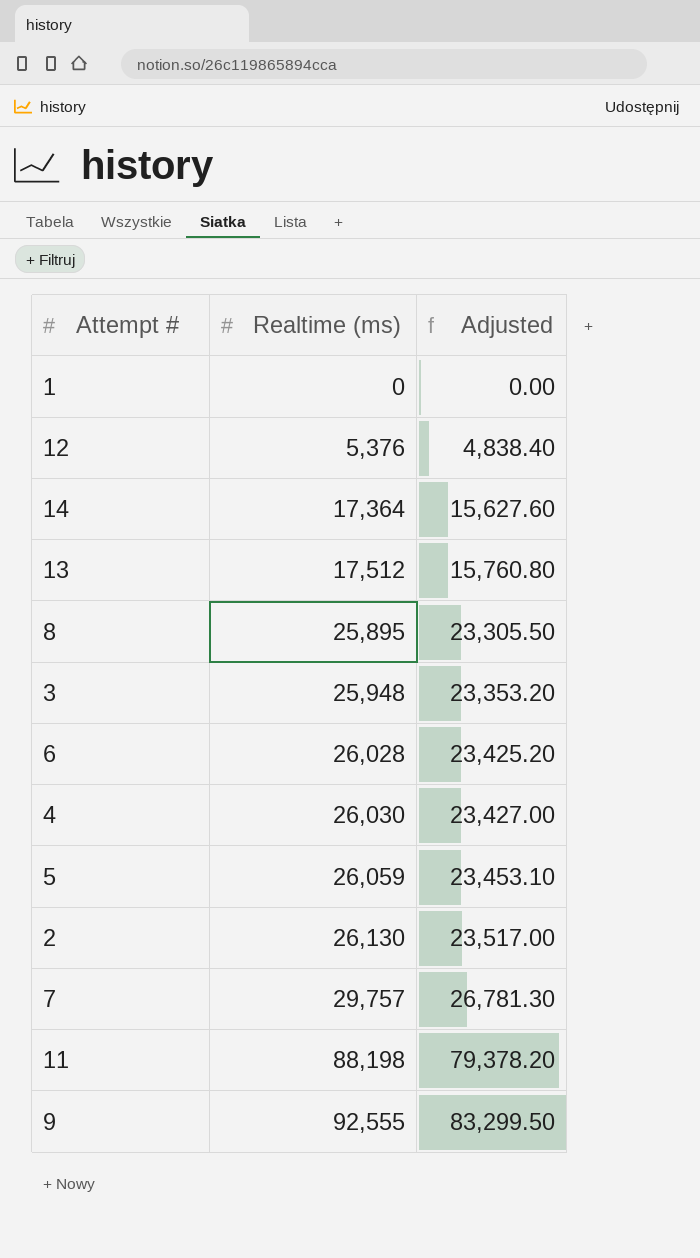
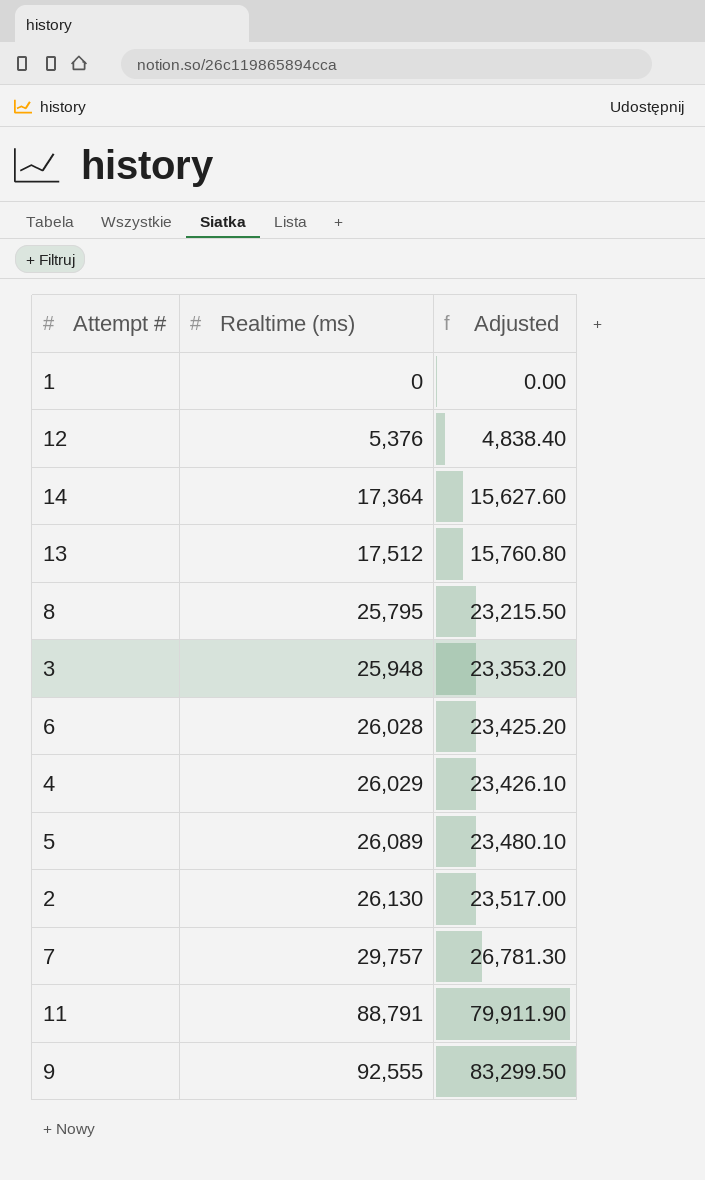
8 | Realtime (ms): 25,895 -> 25,795
8 | Adjusted: 23,305.50 -> 23,215.50
4 | Realtime (ms): 26,030 -> 26,029
4 | Adjusted: 23,427.00 -> 23,426.10
5 | Realtime (ms): 26,059 -> 26,089
5 | Adjusted: 23,453.10 -> 23,480.10
11 | Realtime (ms): 88,198 -> 88,791
11 | Adjusted: 79,378.20 -> 79,911.90

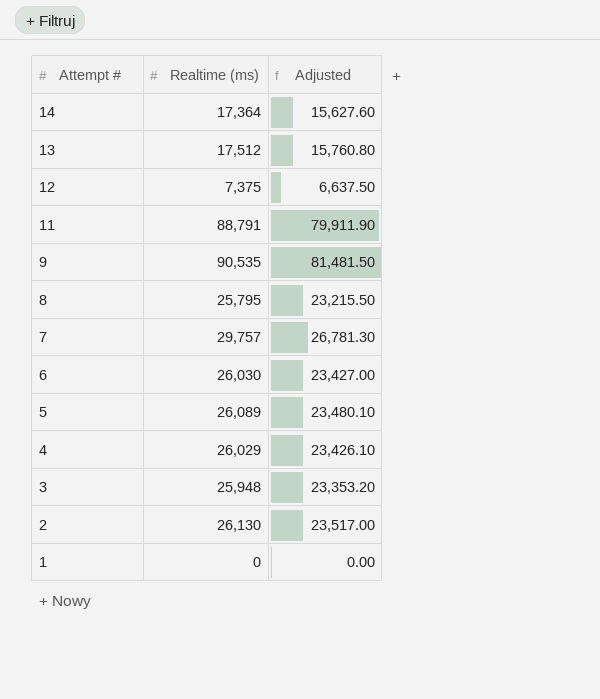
row order: Realtime (ms) ascending -> Attempt # descending
12 | Realtime (ms): 5,376 -> 7,375
12 | Adjusted: 4,838.40 -> 6,637.50
9 | Realtime (ms): 92,555 -> 90,535
9 | Adjusted: 83,299.50 -> 81,481.50
6 | Realtime (ms): 26,028 -> 26,030
6 | Adjusted: 23,425.20 -> 23,427.00

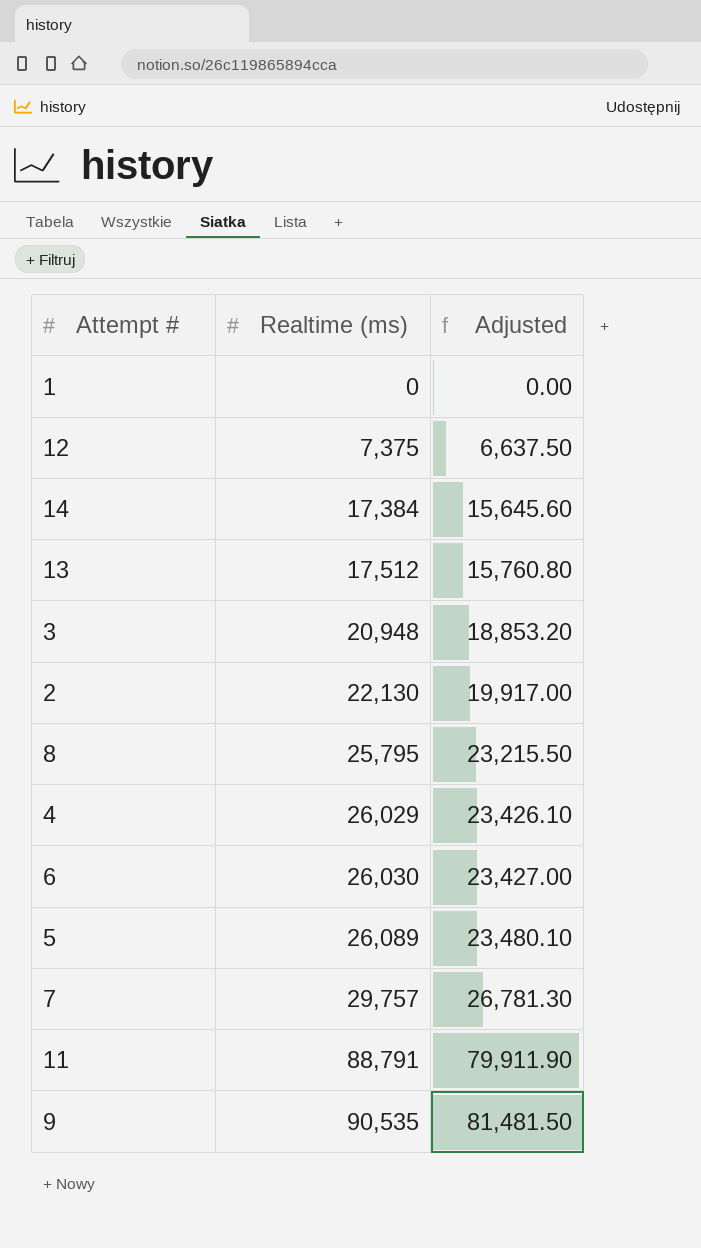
row order: Attempt # descending -> Realtime (ms) ascending
14 | Realtime (ms): 17,364 -> 17,384
14 | Adjusted: 15,627.60 -> 15,645.60
3 | Realtime (ms): 25,948 -> 20,948
3 | Adjusted: 23,353.20 -> 18,853.20
2 | Realtime (ms): 26,130 -> 22,130
2 | Adjusted: 23,517.00 -> 19,917.00

